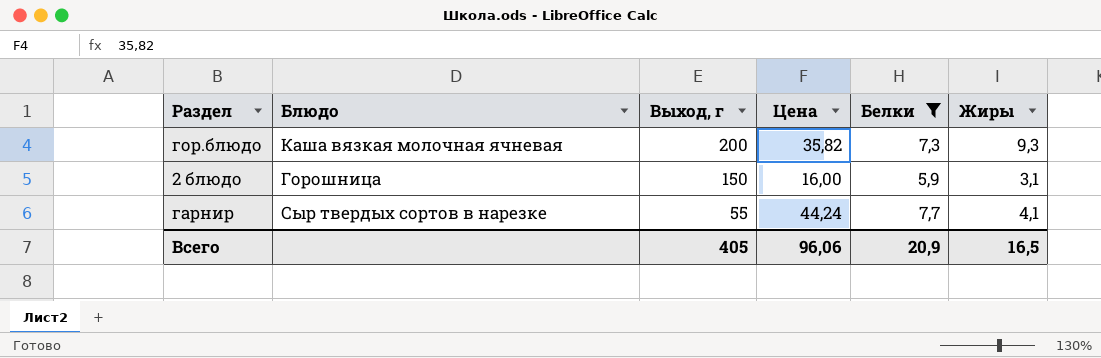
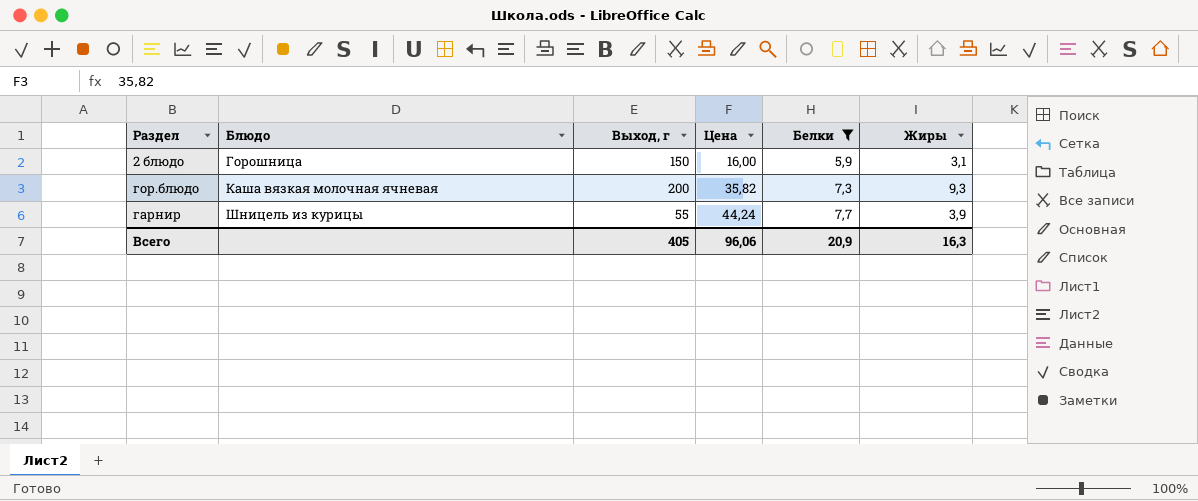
row order: Выход, г descending -> Блюдо ascending
гарнир | Блюдо: Сыр твердых сортов в нарезке -> Шницель из курицы
гарнир | Жиры: 4,1 -> 3,9
Всего | Жиры: 16,5 -> 16,3

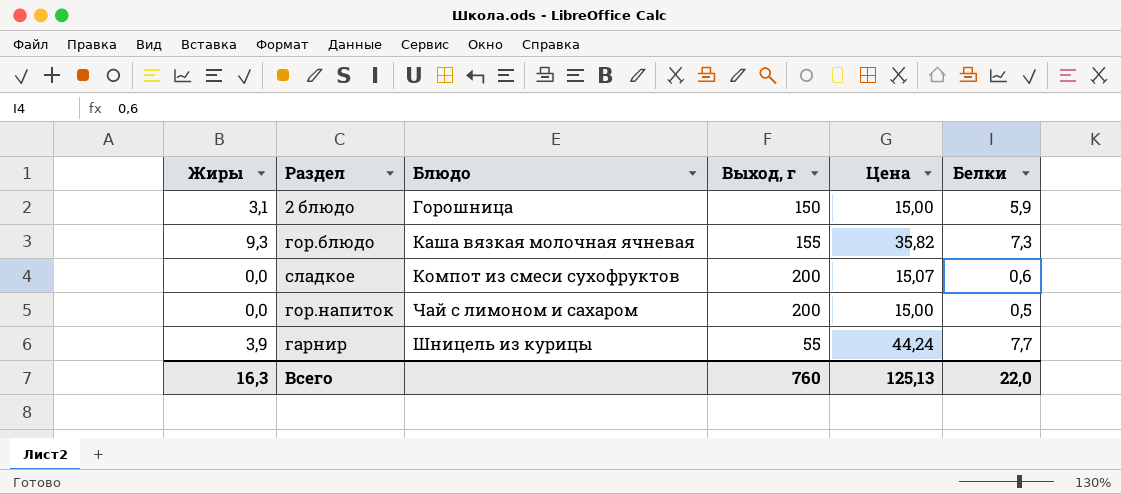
filter: Белки >= 5,9 -> none
column Жиры | position: 6 -> 1
2 блюдо | Цена: 16,00 -> 15,00
гор.блюдо | Выход, г: 200 -> 155
Всего | Выход, г: 405 -> 760
Всего | Цена: 96,06 -> 125,13
Всего | Белки: 20,9 -> 22,0

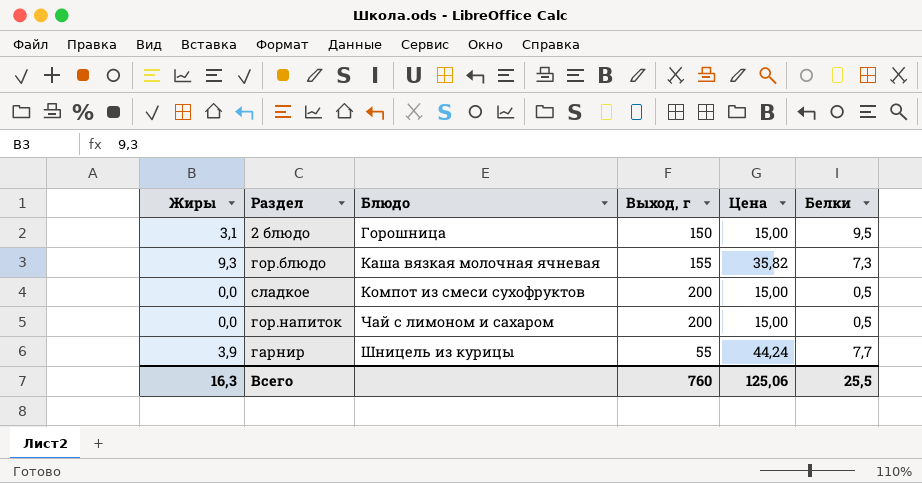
2 блюдо | Белки: 5,9 -> 9,5
сладкое | Цена: 15,07 -> 15,00
сладкое | Белки: 0,6 -> 0,5
Всего | Цена: 125,13 -> 125,06
Всего | Белки: 22,0 -> 25,5

